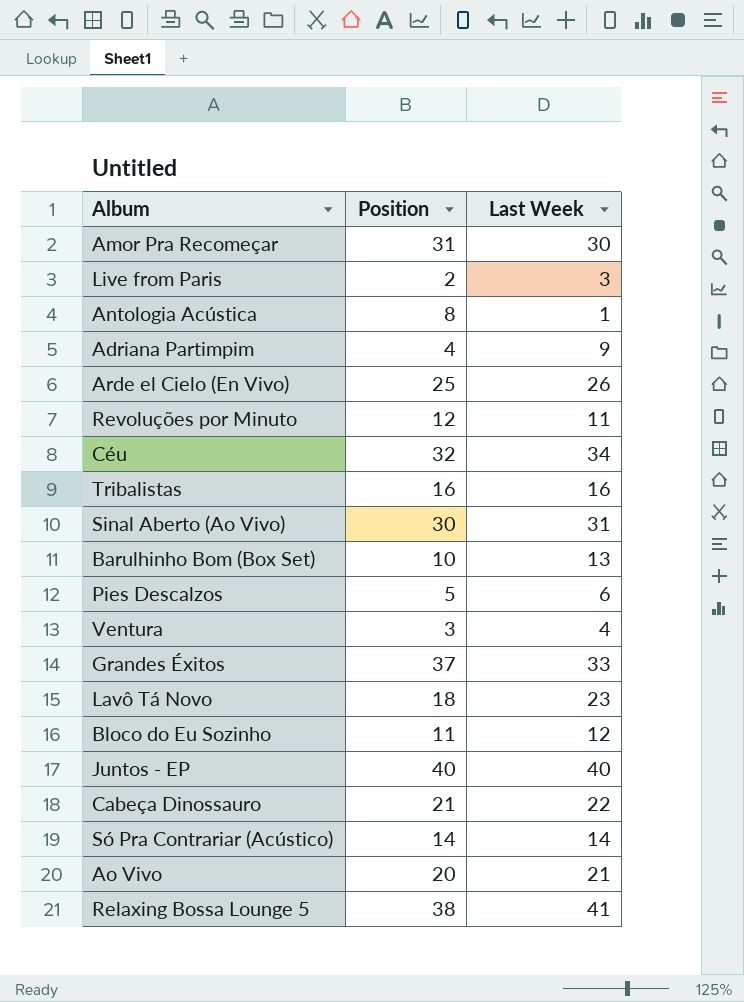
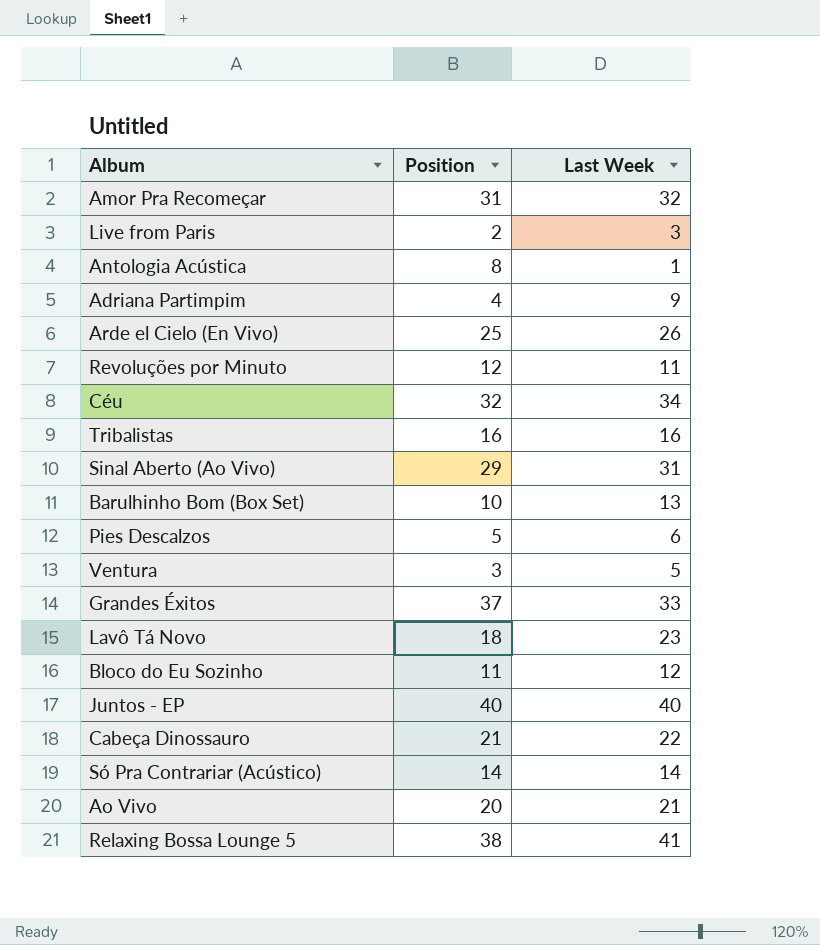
Amor Pra Recomeçar | Last Week: 30 -> 32
Sinal Aberto (Ao Vivo) | Position: 30 -> 29
Ventura | Last Week: 4 -> 5

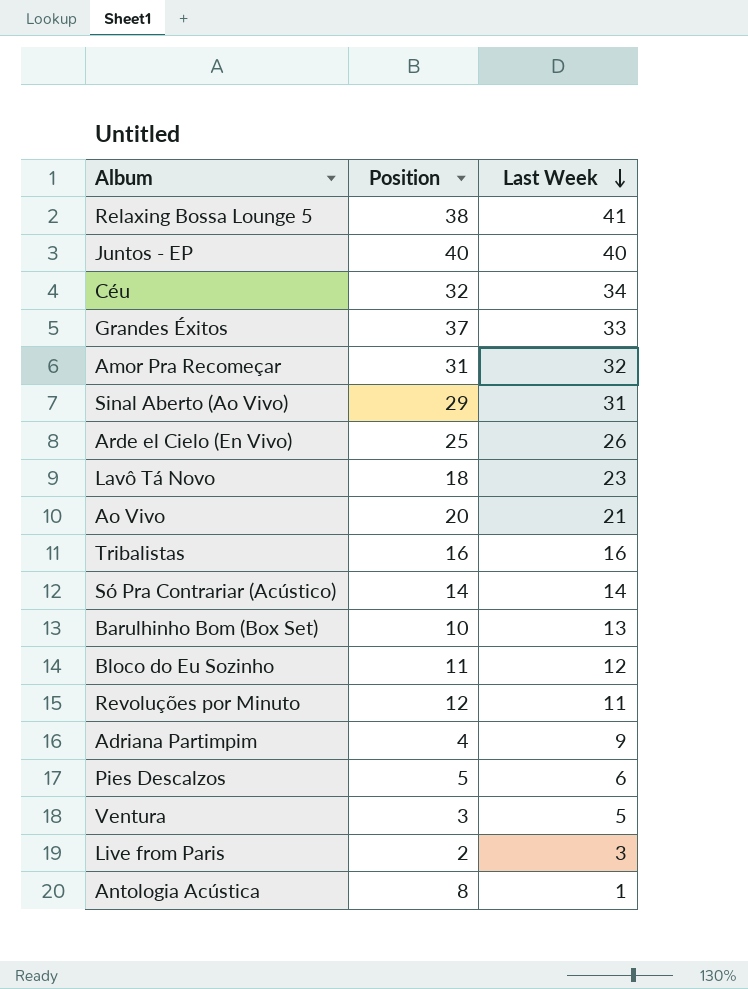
row order: none -> Last Week descending
row Cabeça Dinossauro: 21 | 22 -> none

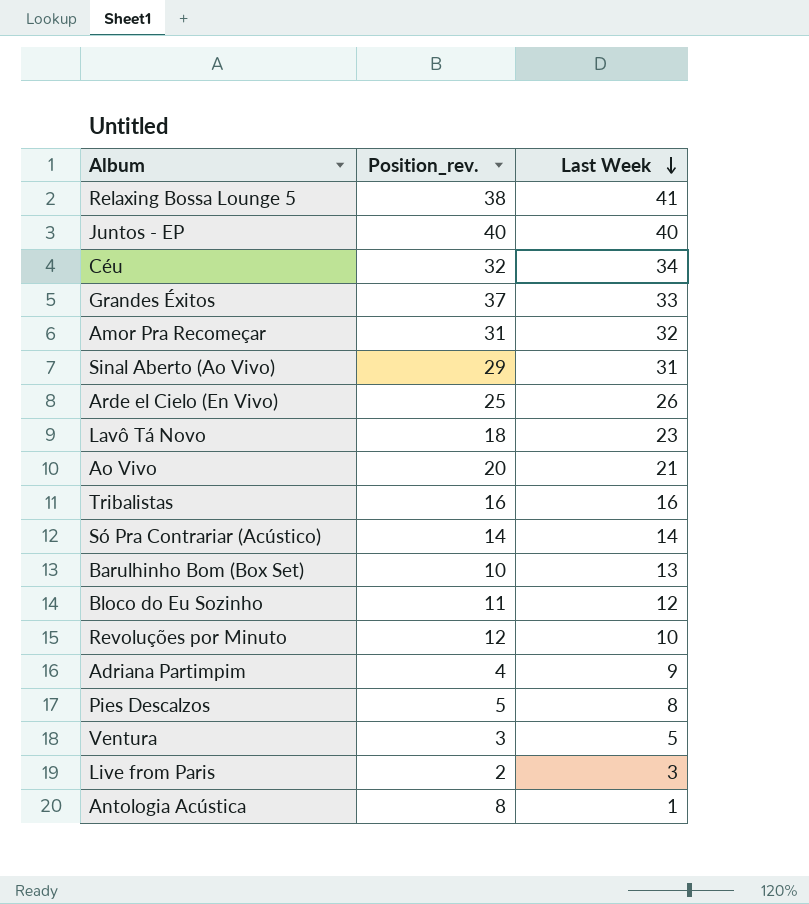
column name: Position -> Position_rev.
Revoluções por Minuto | Last Week: 11 -> 10
Pies Descalzos | Last Week: 6 -> 8

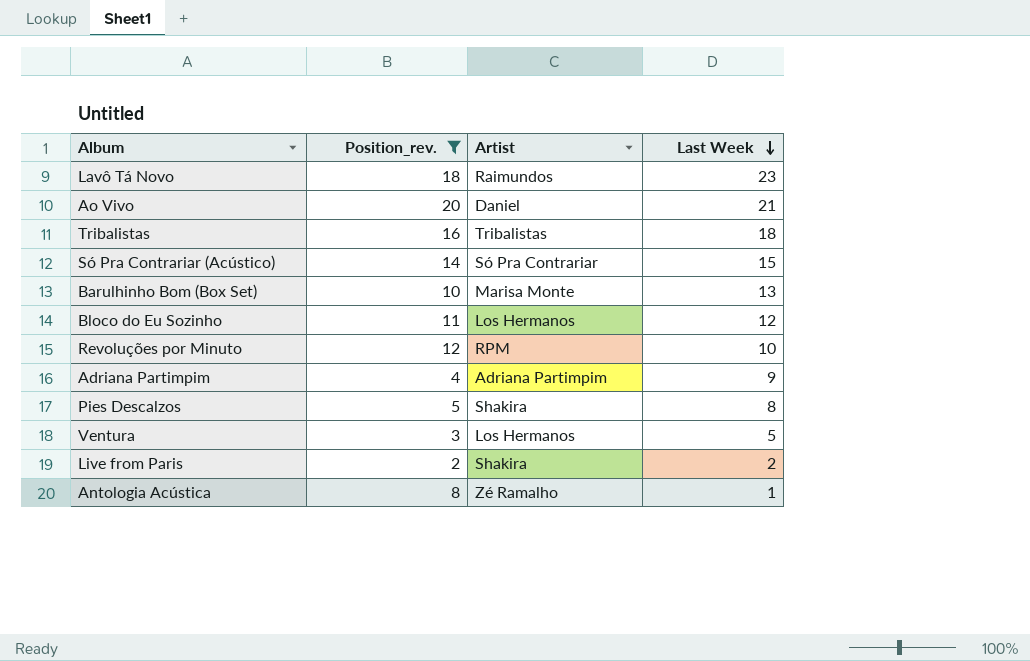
filter: none -> Position_rev. <= 20
column Artist | position: none -> 3
Tribalistas | Last Week: 16 -> 18
Só Pra Contrariar (Acústico) | Last Week: 14 -> 15
Live from Paris | Last Week: 3 -> 2

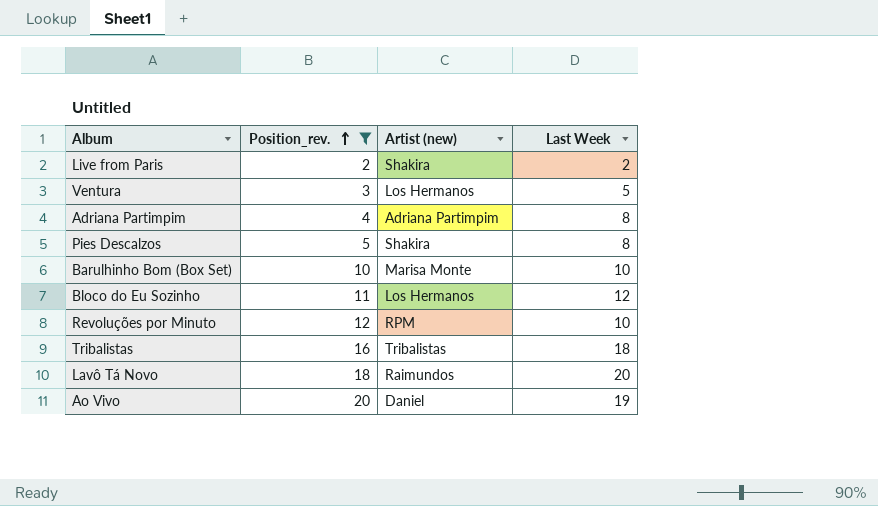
row order: Last Week descending -> Position_rev. ascending
column name: Artist -> Artist (new)
row Só Pra Contrariar (Acústico): 14 | Só Pra Contrariar | 15 -> none
row Antologia Acústica: 8 | Zé Ramalho | 1 -> none
Adriana Partimpim | Last Week: 9 -> 8
Barulhinho Bom (Box Set) | Last Week: 13 -> 10
Lavô Tá Novo | Last Week: 23 -> 20
Ao Vivo | Last Week: 21 -> 19

